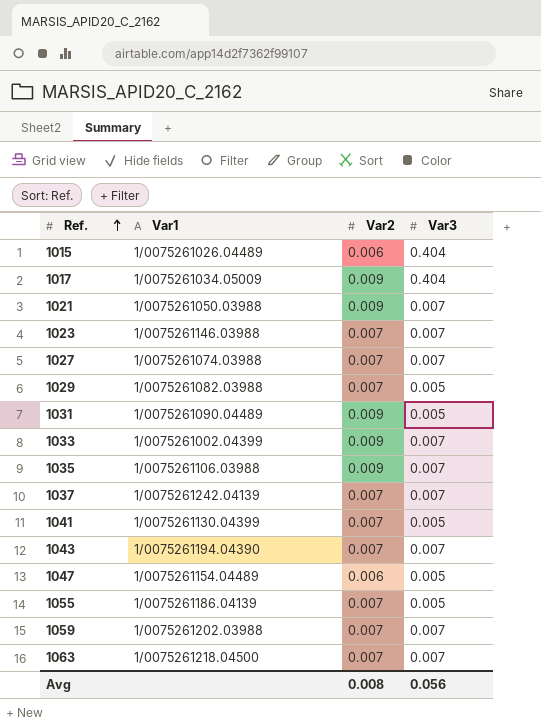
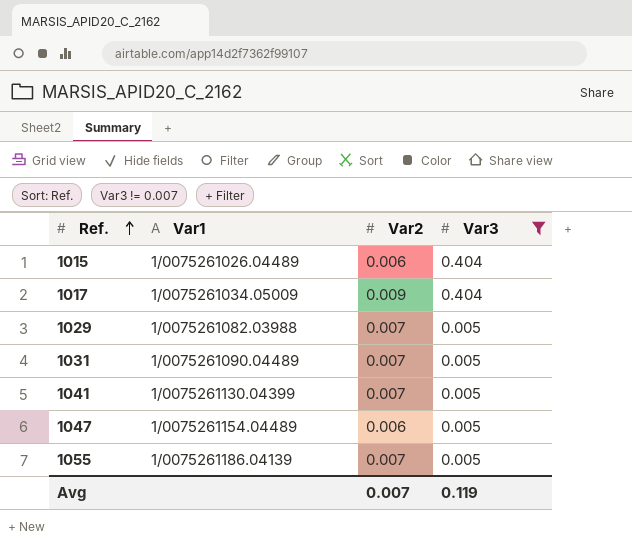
filter: none -> Var3 != 0.007
1031 | Var2: 0.009 -> 0.007
Avg | Var2: 0.008 -> 0.007
Avg | Var3: 0.056 -> 0.119

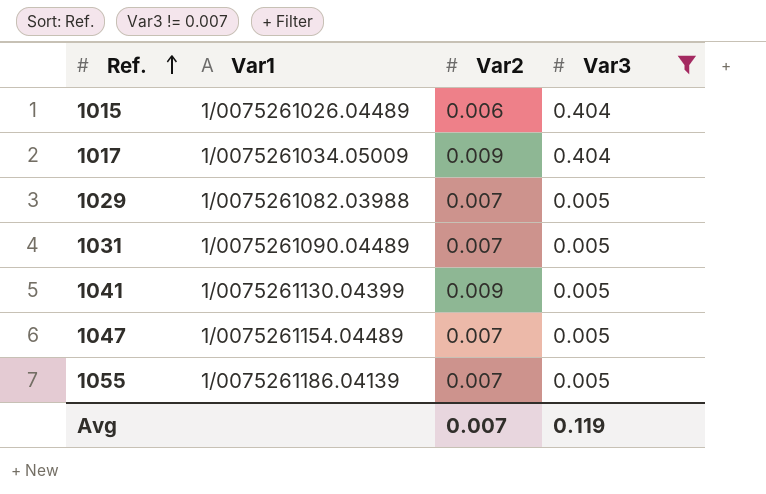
1041 | Var2: 0.007 -> 0.009
1047 | Var2: 0.006 -> 0.007

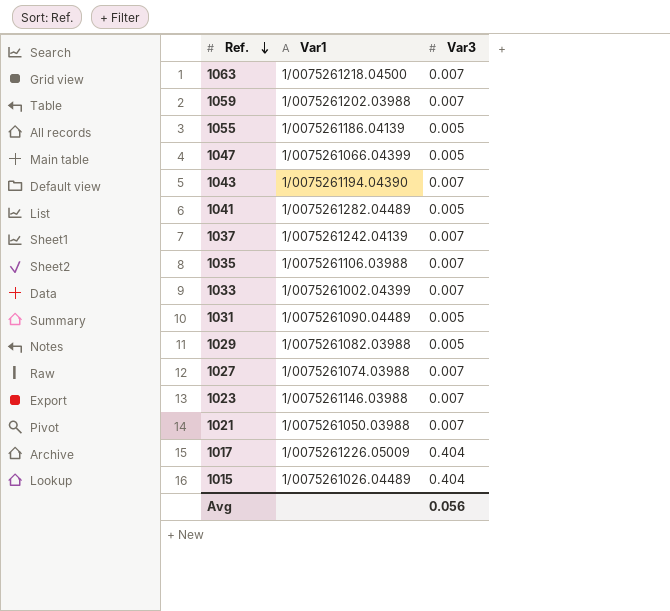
filter: Var3 != 0.007 -> none
row order: Ref. ascending -> Ref. descending
column Var2 | position: 3 -> none
1047 | Var1: 1/0075261154.04489 -> 1/0075261066.04399
1041 | Var1: 1/0075261130.04399 -> 1/0075261282.04489
1017 | Var1: 1/0075261034.05009 -> 1/0075261226.05009
Avg | Var3: 0.119 -> 0.056

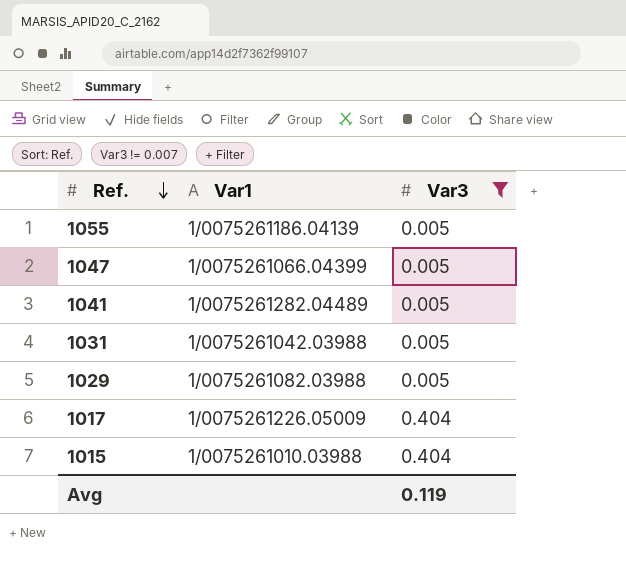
filter: none -> Var3 != 0.007
1031 | Var1: 1/0075261090.04489 -> 1/0075261042.03988
1015 | Var1: 1/0075261026.04489 -> 1/0075261010.03988
Avg | Var3: 0.056 -> 0.119

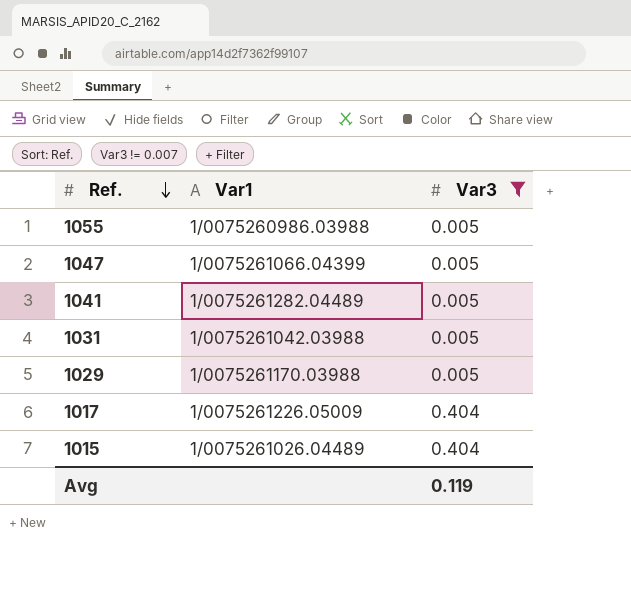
1055 | Var1: 1/0075261186.04139 -> 1/0075260986.03988
1029 | Var1: 1/0075261082.03988 -> 1/0075261170.03988
1015 | Var1: 1/0075261010.03988 -> 1/0075261026.04489

